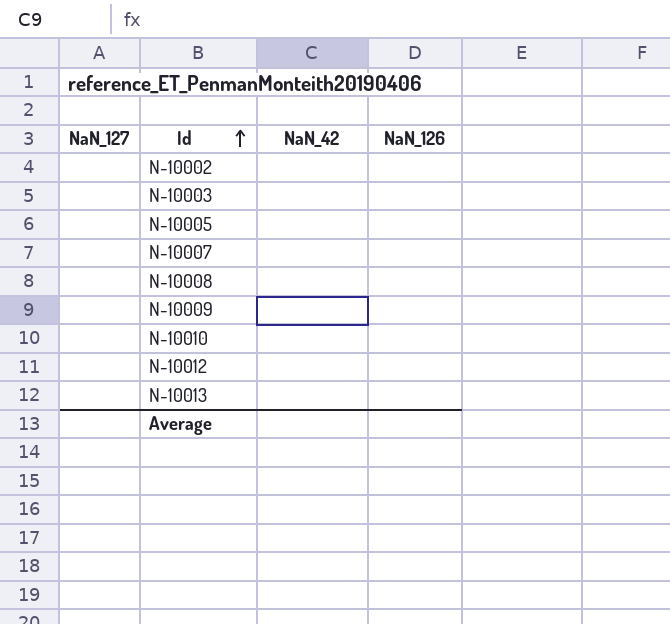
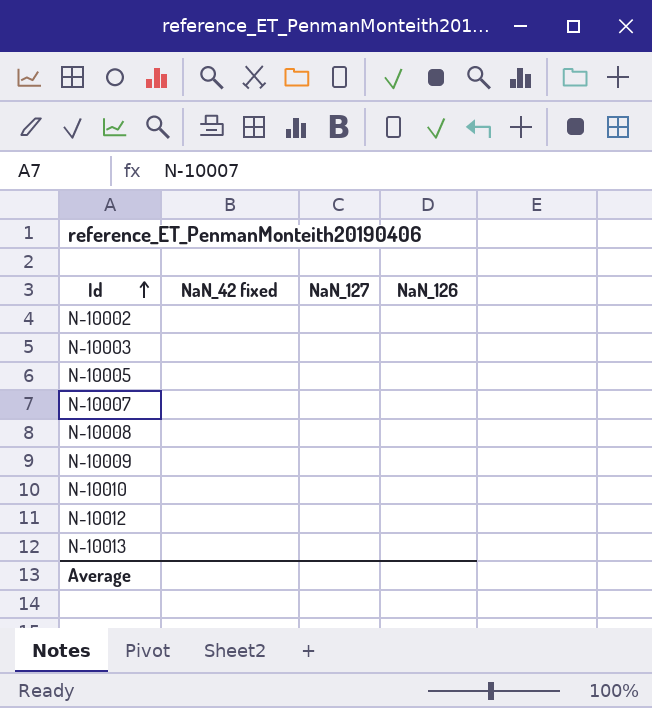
column name: NaN_42 -> NaN_42 fixed
column NaN_127 | position: 1 -> 3

